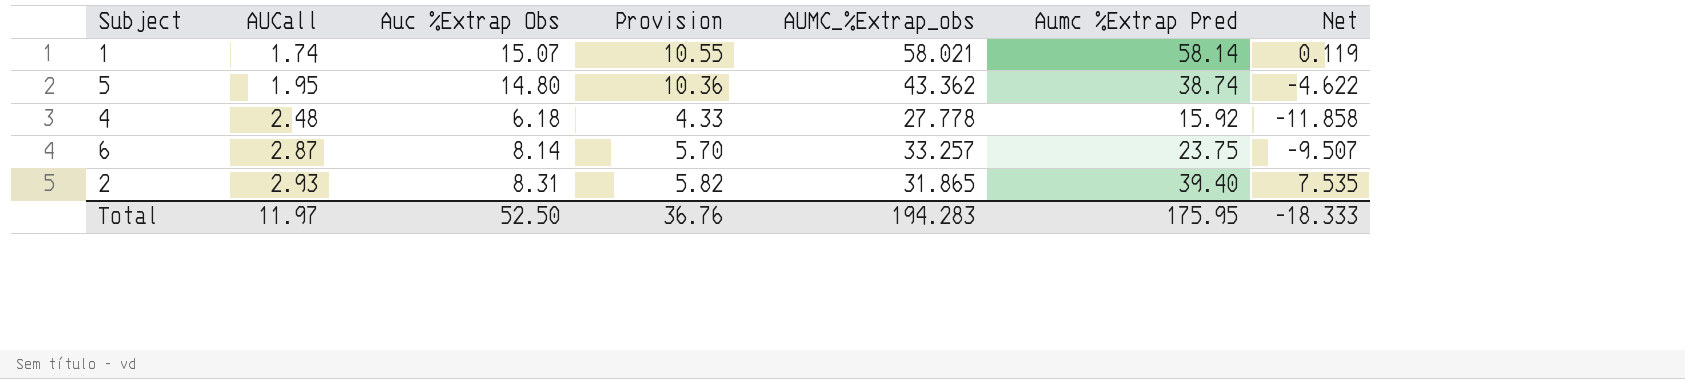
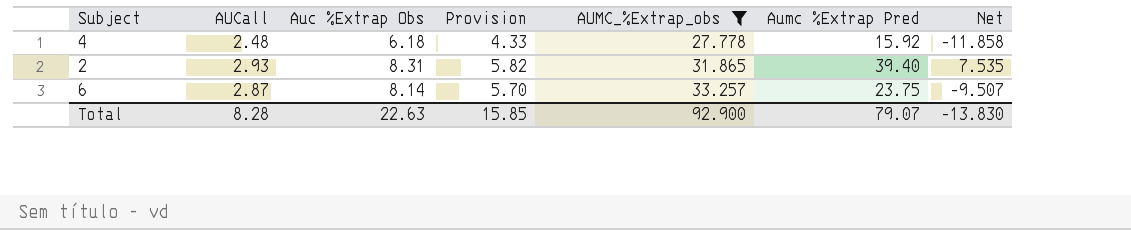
filter: none -> AUMC_%Extrap_obs <= 33.257
row order: AUCall ascending -> AUMC_%Extrap_obs ascending
Total | AUCall: 11.97 -> 8.28
Total | Auc %Extrap Obs: 52.50 -> 22.63
Total | Provision: 36.76 -> 15.85
Total | AUMC_%Extrap_obs: 194.283 -> 92.900
Total | Aumc %Extrap Pred: 175.95 -> 79.07
Total | Net: -18.333 -> -13.830

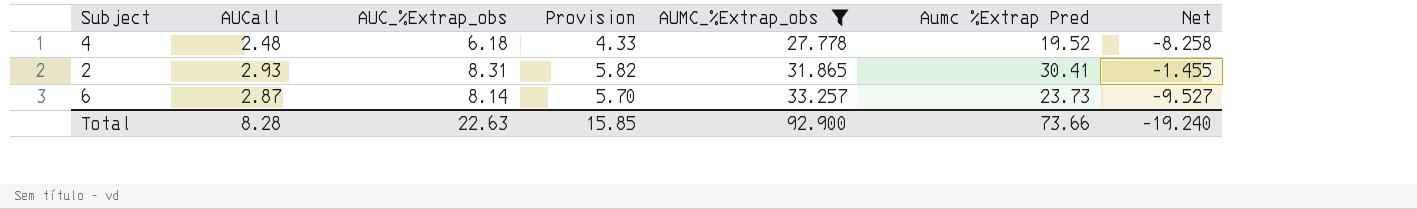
column name: Auc %Extrap Obs -> AUC_%Extrap_obs
4 | Aumc %Extrap Pred: 15.92 -> 19.52
4 | Net: -11.858 -> -8.258
2 | Aumc %Extrap Pred: 39.40 -> 30.41
2 | Net: 7.535 -> -1.455
6 | Aumc %Extrap Pred: 23.75 -> 23.73
6 | Net: -9.507 -> -9.527
Total | Aumc %Extrap Pred: 79.07 -> 73.66
Total | Net: -13.830 -> -19.240

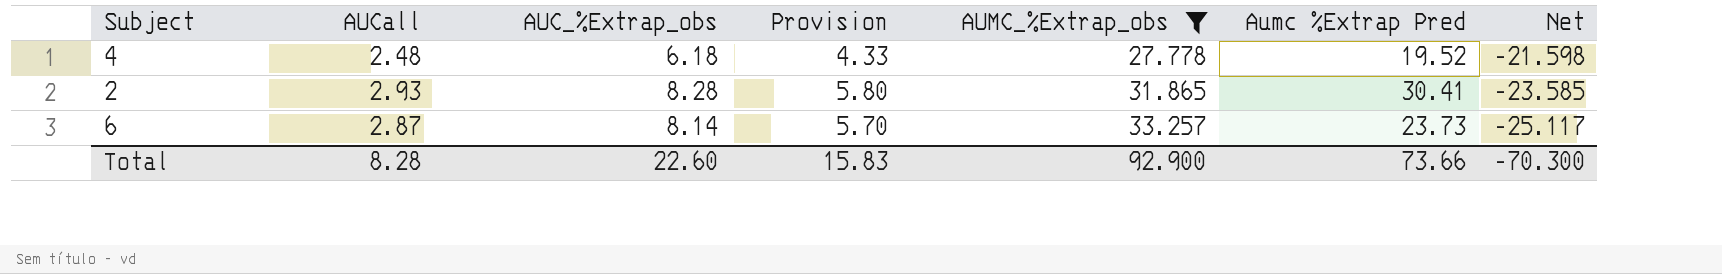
column Net | formula: [Aumc %Extrap Pred] - [AUMC_%Extrap_obs] -> [AUC_%Extrap_obs] - [AUMC_%Extrap_obs]
2 | AUC_%Extrap_obs: 8.31 -> 8.28
2 | Provision: 5.82 -> 5.80
Total | AUC_%Extrap_obs: 22.63 -> 22.60
Total | Provision: 15.85 -> 15.83
Total | Net: -19.240 -> -70.300

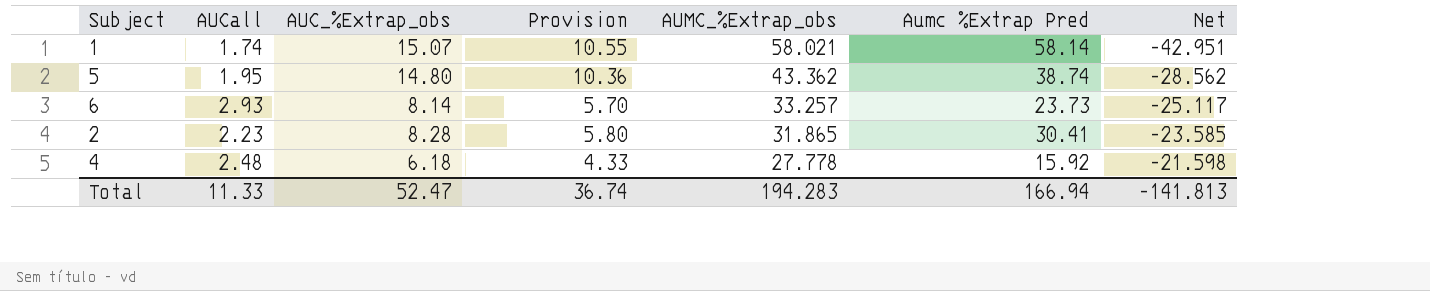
filter: AUMC_%Extrap_obs <= 33.257 -> none
row order: AUMC_%Extrap_obs ascending -> AUMC_%Extrap_obs descending
6 | AUCall: 2.87 -> 2.93
2 | AUCall: 2.93 -> 2.23
4 | Aumc %Extrap Pred: 19.52 -> 15.92
Total | AUCall: 8.28 -> 11.33
Total | AUC_%Extrap_obs: 22.60 -> 52.47
Total | Provision: 15.83 -> 36.74
Total | AUMC_%Extrap_obs: 92.900 -> 194.283
Total | Aumc %Extrap Pred: 73.66 -> 166.94
Total | Net: -70.300 -> -141.813

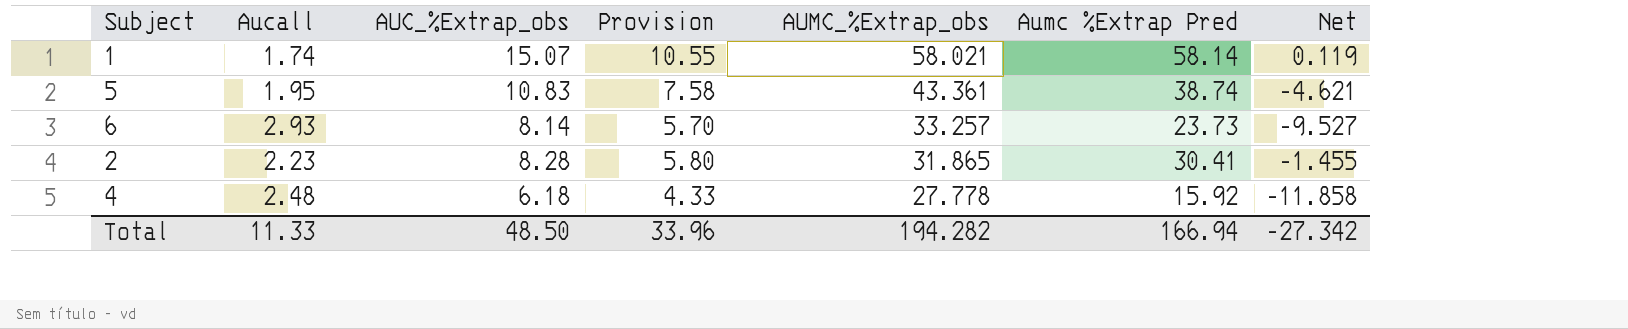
column name: AUCall -> Aucall
column Net | formula: [AUC_%Extrap_obs] - [AUMC_%Extrap_obs] -> [Aumc %Extrap Pred] - [AUMC_%Extrap_obs]
5 | AUC_%Extrap_obs: 14.80 -> 10.83
5 | Provision: 10.36 -> 7.58
5 | AUMC_%Extrap_obs: 43.362 -> 43.361
Total | AUC_%Extrap_obs: 52.47 -> 48.50
Total | Provision: 36.74 -> 33.96
Total | AUMC_%Extrap_obs: 194.283 -> 194.282
Total | Net: -141.813 -> -27.342

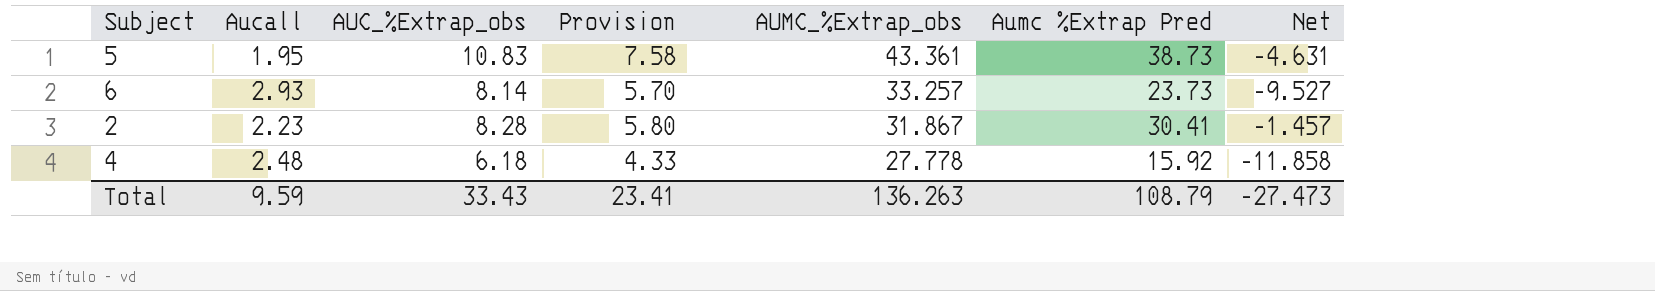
row 1: 1.74 | 15.07 | 10.55 | 58.021 | 58.14 | 0.119 -> none
5 | Aumc %Extrap Pred: 38.74 -> 38.73
5 | Net: -4.621 -> -4.631
2 | AUMC_%Extrap_obs: 31.865 -> 31.867
2 | Net: -1.455 -> -1.457
Total | Aucall: 11.33 -> 9.59
Total | AUC_%Extrap_obs: 48.50 -> 33.43
Total | Provision: 33.96 -> 23.41
Total | AUMC_%Extrap_obs: 194.282 -> 136.263
Total | Aumc %Extrap Pred: 166.94 -> 108.79
Total | Net: -27.342 -> -27.473

